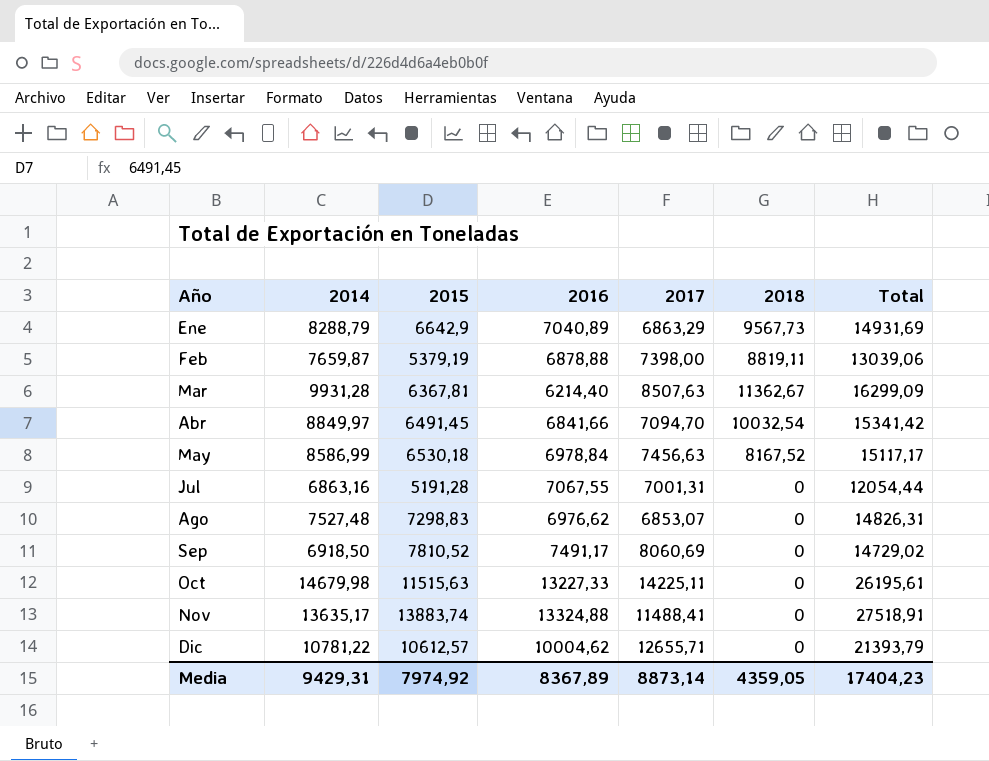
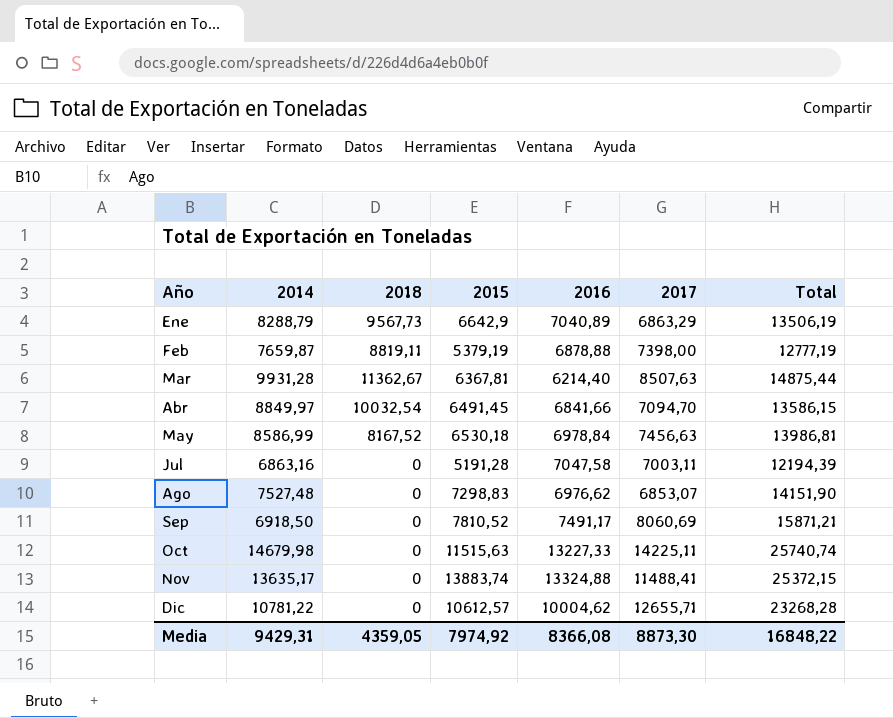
column 2018 | position: 6 -> 3
column Total | formula: [2014] + [2015] -> [2015] + [2017]
Jul | 2016: 7067,55 -> 7047,58
Jul | 2017: 7001,31 -> 7003,11
Media | 2016: 8367,89 -> 8366,08
Media | 2017: 8873,14 -> 8873,30
Media | Total: 17404,23 -> 16848,22

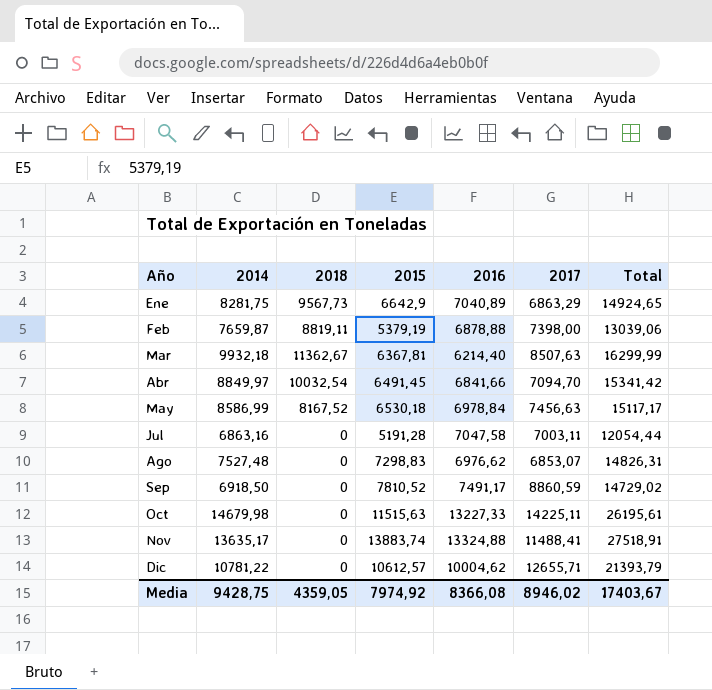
column Total | formula: [2015] + [2017] -> [2014] + [2015]
Ene | 2014: 8288,79 -> 8281,75
Mar | 2014: 9931,28 -> 9932,18
Sep | 2017: 8060,69 -> 8860,59
Media | 2014: 9429,31 -> 9428,75
Media | 2017: 8873,30 -> 8946,02
Media | Total: 16848,22 -> 17403,67

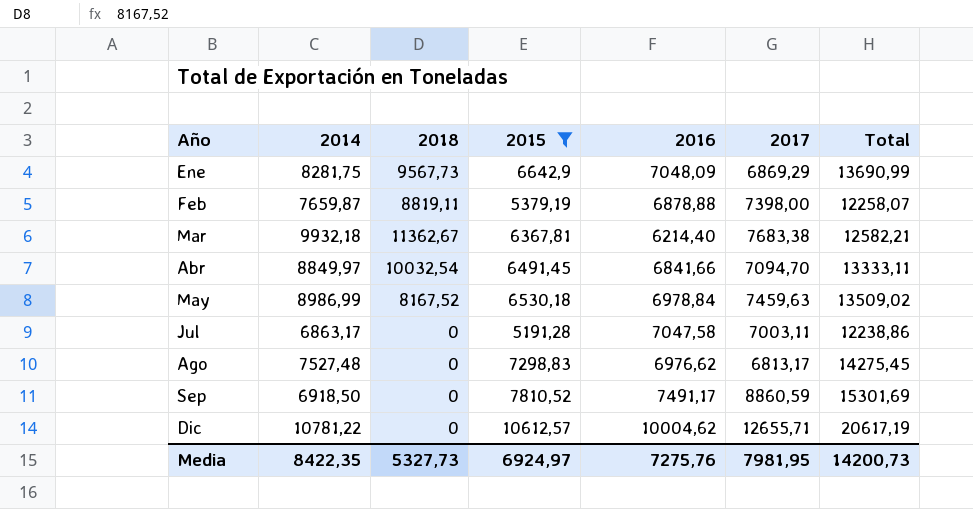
filter: none -> 2015 <= 10612,57
column Total | formula: [2014] + [2015] -> [2015] + [2016]
Ene | 2016: 7040,89 -> 7048,09
Ene | 2017: 6863,29 -> 6869,29
Mar | 2017: 8507,63 -> 7683,38
May | 2014: 8586,99 -> 8986,99
May | 2017: 7456,63 -> 7459,63
Jul | 2014: 6863,16 -> 6863,17
Ago | 2017: 6853,07 -> 6813,17
Media | 2014: 9428,75 -> 8422,35
Media | 2018: 4359,05 -> 5327,73
Media | 2015: 7974,92 -> 6924,97
Media | 2016: 8366,08 -> 7275,76
Media | 2017: 8946,02 -> 7981,95
Media | Total: 17403,67 -> 14200,73

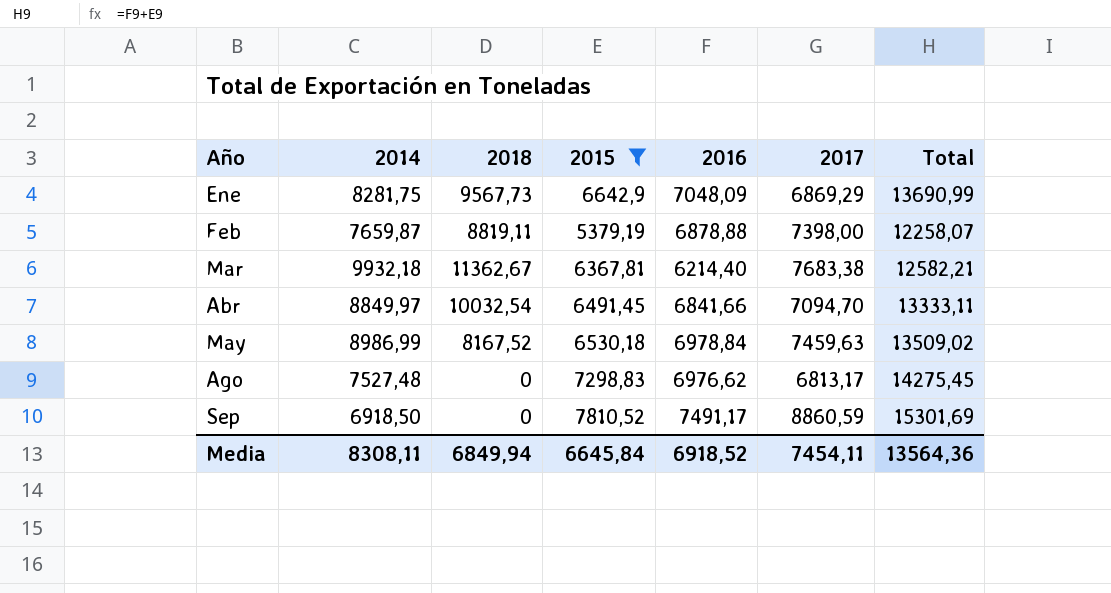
row Jul: 6863,17 | 0 | 5191,28 | 7047,58 | 7003,11 | 12238,86 -> none
row Dic: 10781,22 | 0 | 10612,57 | 10004,62 | 12655,71 | 20617,19 -> none
Media | 2014: 8422,35 -> 8308,11
Media | 2018: 5327,73 -> 6849,94
Media | 2015: 6924,97 -> 6645,84
Media | 2016: 7275,76 -> 6918,52
Media | 2017: 7981,95 -> 7454,11
Media | Total: 14200,73 -> 13564,36

